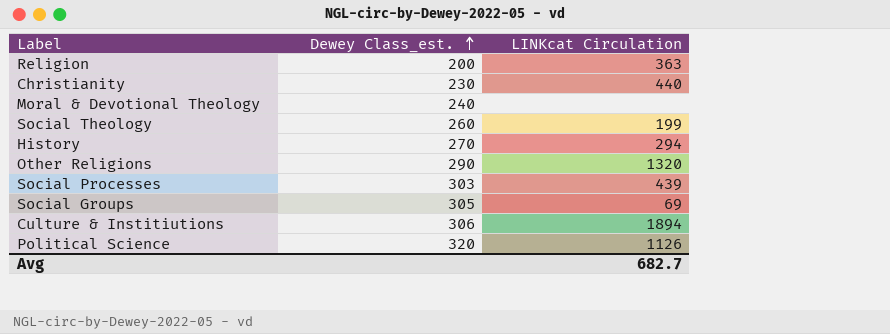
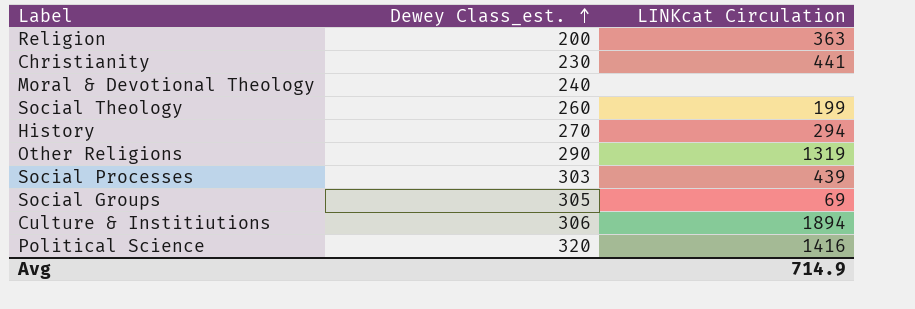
Christianity | LINKcat Circulation: 440 -> 441
Other Religions | LINKcat Circulation: 1320 -> 1319
Political Science | LINKcat Circulation: 1126 -> 1416
Avg | LINKcat Circulation: 682.7 -> 714.9

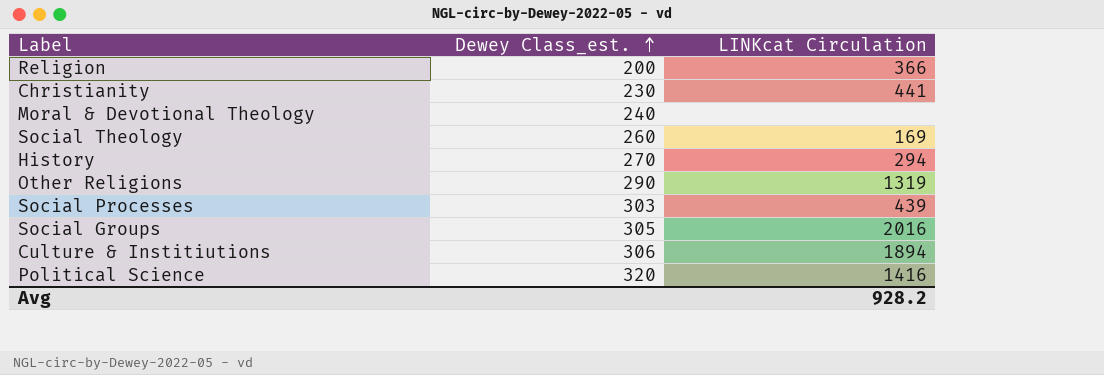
Religion | LINKcat Circulation: 363 -> 366
Social Theology | LINKcat Circulation: 199 -> 169
Social Groups | LINKcat Circulation: 69 -> 2016
Avg | LINKcat Circulation: 714.9 -> 928.2

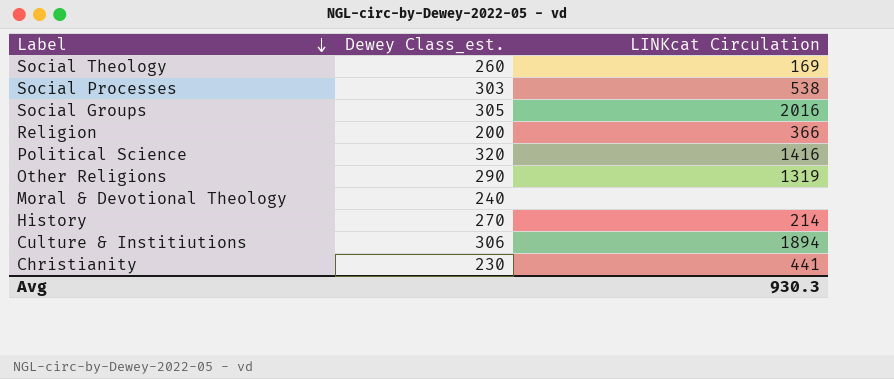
row order: Dewey Class_est. ascending -> Label descending
Social Processes | LINKcat Circulation: 439 -> 538
History | LINKcat Circulation: 294 -> 214
Avg | LINKcat Circulation: 928.2 -> 930.3

